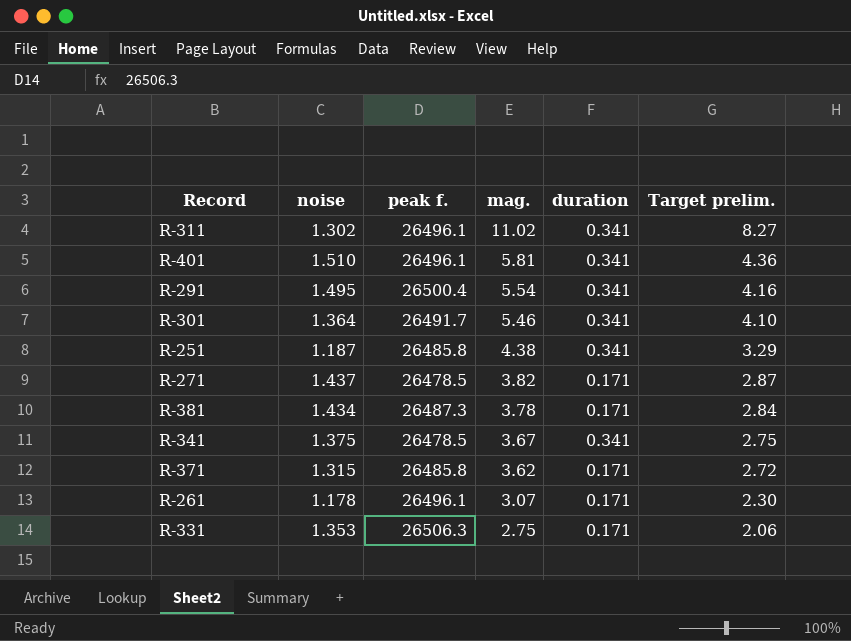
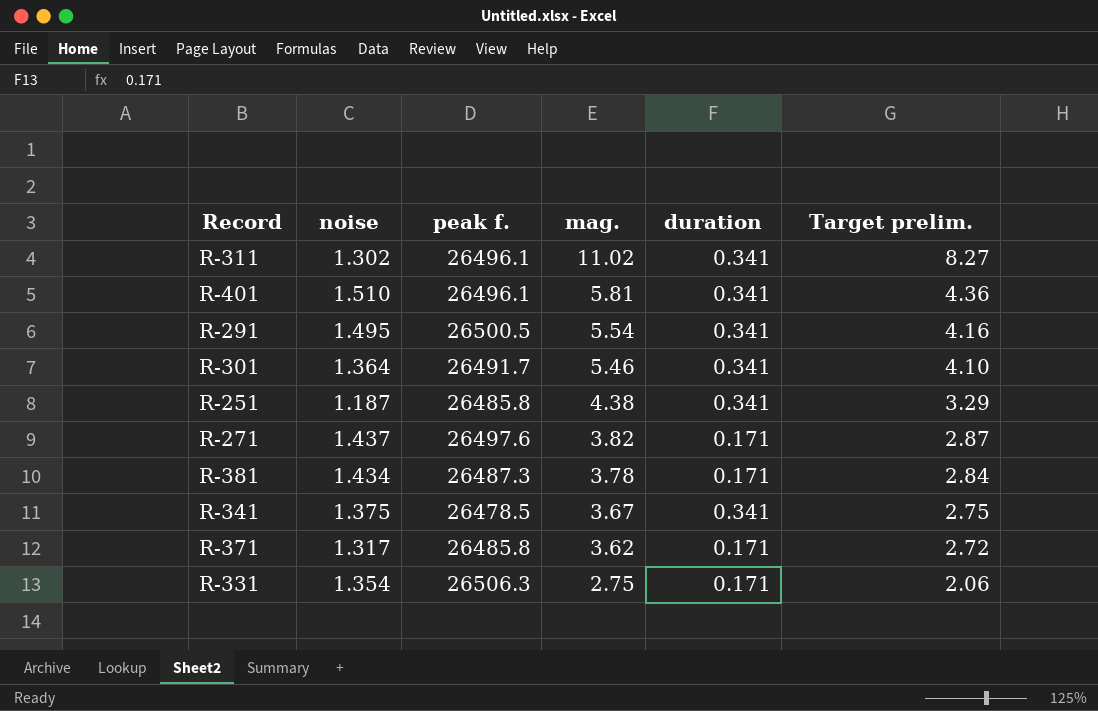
row R-261: 1.178 | 26496.1 | 3.07 | 0.171 | 2.30 -> none
R-291 | peak f.: 26500.4 -> 26500.5
R-271 | peak f.: 26478.5 -> 26497.6
R-371 | noise: 1.315 -> 1.317
R-331 | noise: 1.353 -> 1.354

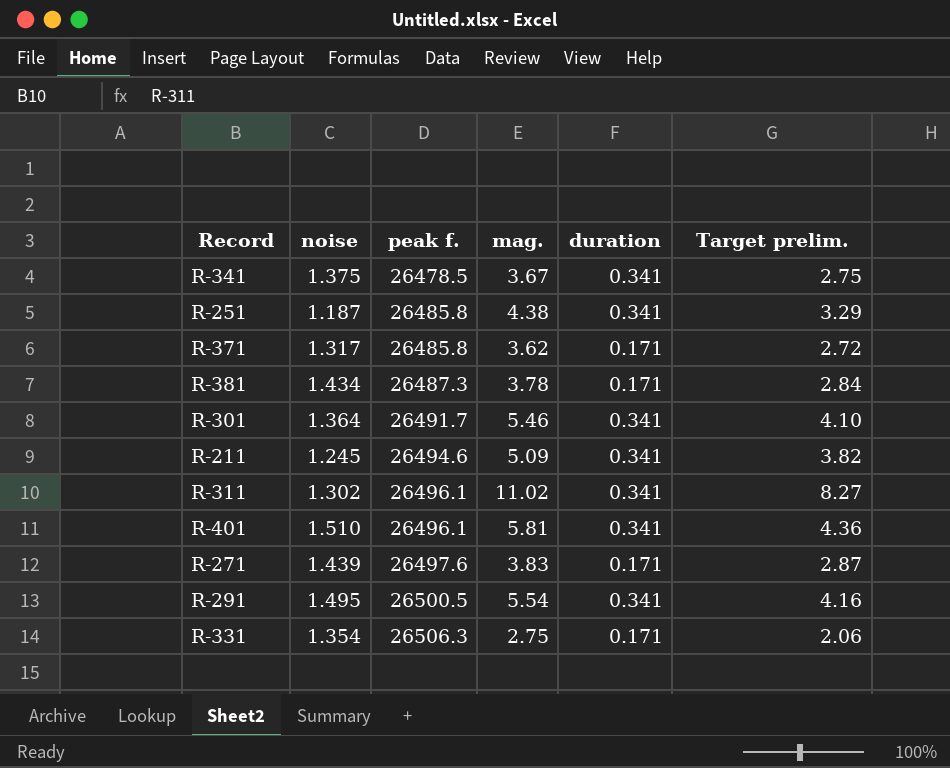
row order: mag. descending -> peak f. ascending
row R-211: none -> 1.245 | 26494.6 | 5.09 | 0.341 | 3.82
R-271 | noise: 1.437 -> 1.439
R-271 | mag.: 3.82 -> 3.83

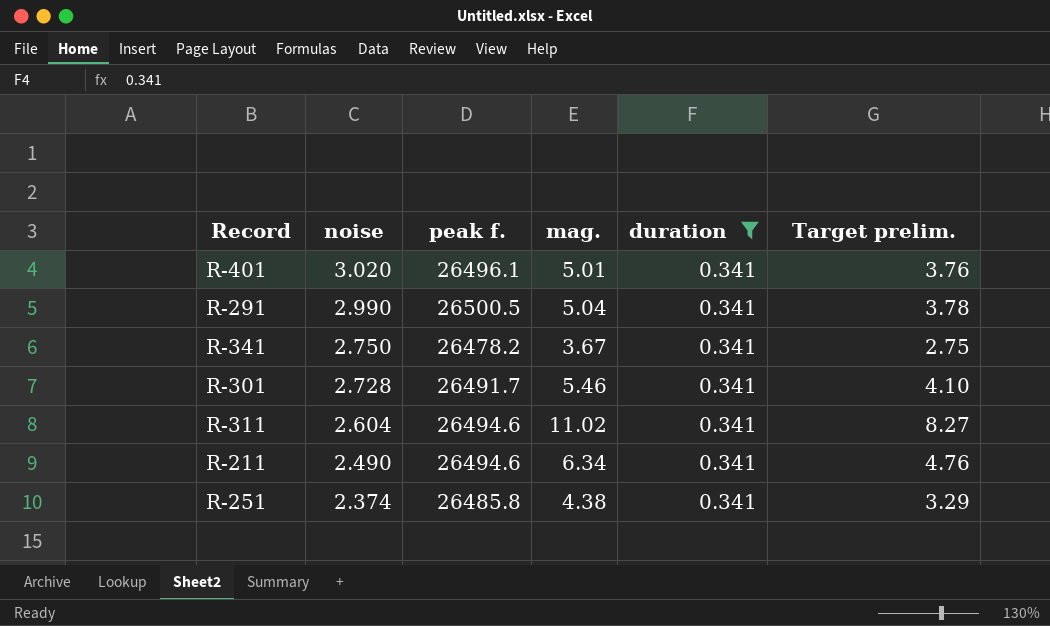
filter: none -> duration = 0.341
row order: peak f. ascending -> noise descending
R-401 | noise: 1.510 -> 3.020
R-401 | mag.: 5.81 -> 5.01
R-401 | Target prelim.: 4.36 -> 3.76
R-291 | noise: 1.495 -> 2.990
R-291 | mag.: 5.54 -> 5.04
R-291 | Target prelim.: 4.16 -> 3.78
R-341 | noise: 1.375 -> 2.750
R-341 | peak f.: 26478.5 -> 26478.2
R-301 | noise: 1.364 -> 2.728
R-311 | noise: 1.302 -> 2.604
R-311 | peak f.: 26496.1 -> 26494.6
R-211 | noise: 1.245 -> 2.490
R-211 | mag.: 5.09 -> 6.34
R-211 | Target prelim.: 3.82 -> 4.76
R-251 | noise: 1.187 -> 2.374

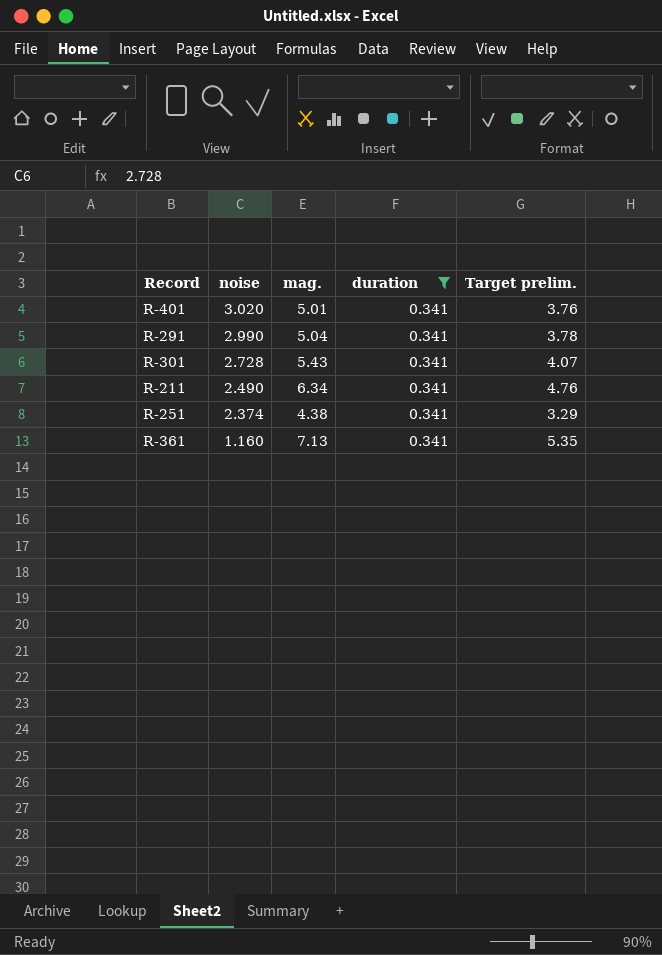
column peak f. | position: 3 -> none
row R-341: 2.750 | 26478.2 | 3.67 | 0.341 | 2.75 -> none
row R-311: 2.604 | 26494.6 | 11.02 | 0.341 | 8.27 -> none
R-301 | mag.: 5.46 -> 5.43
R-301 | Target prelim.: 4.10 -> 4.07
row R-361: none -> 1.160 | 7.13 | 0.341 | 5.35

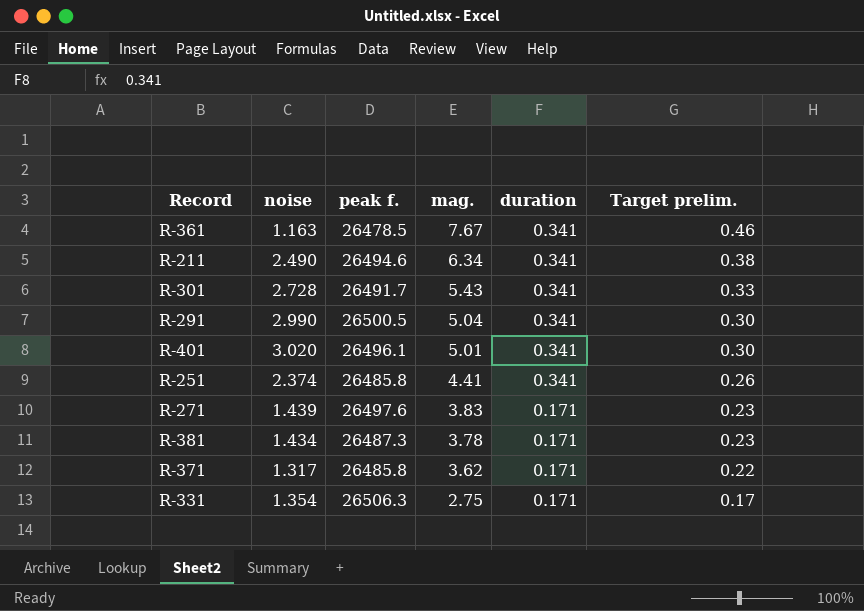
filter: duration = 0.341 -> none
row order: noise descending -> mag. descending
column peak f. | position: none -> 3
column Target prelim. | formula: [mag.] * 0.75 -> [mag.] * 0.06
R-361 | noise: 1.160 -> 1.163
R-361 | mag.: 7.13 -> 7.67
R-251 | mag.: 4.38 -> 4.41

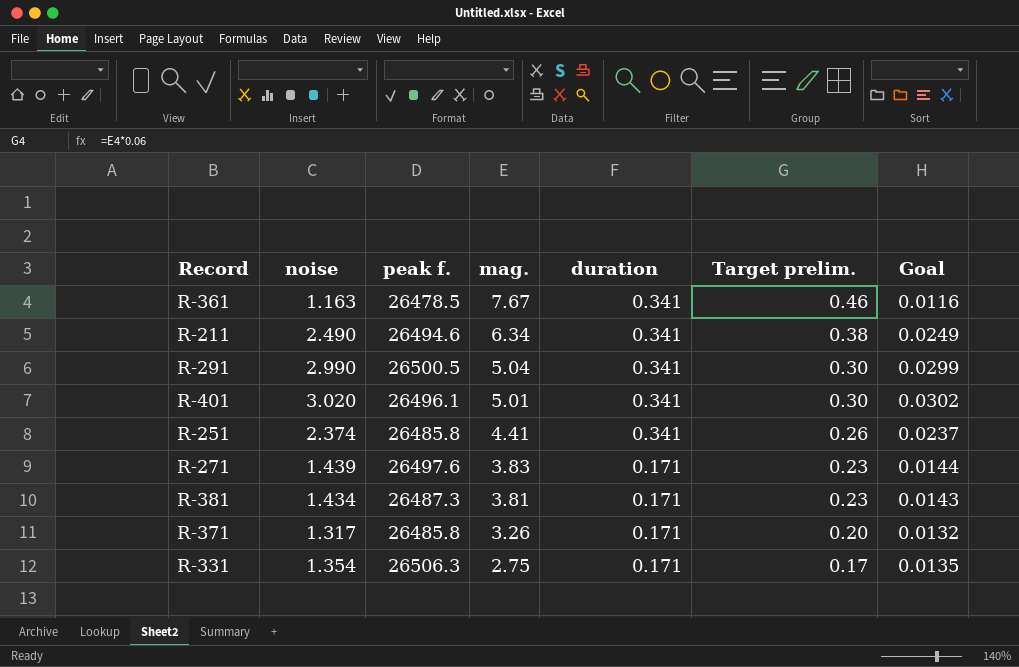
column Goal | formula: none -> [noise] * 0.01
row R-301: 2.728 | 26491.7 | 5.43 | 0.341 | 0.33 -> none
R-381 | mag.: 3.78 -> 3.81
R-371 | mag.: 3.62 -> 3.26
R-371 | Target prelim.: 0.22 -> 0.20

